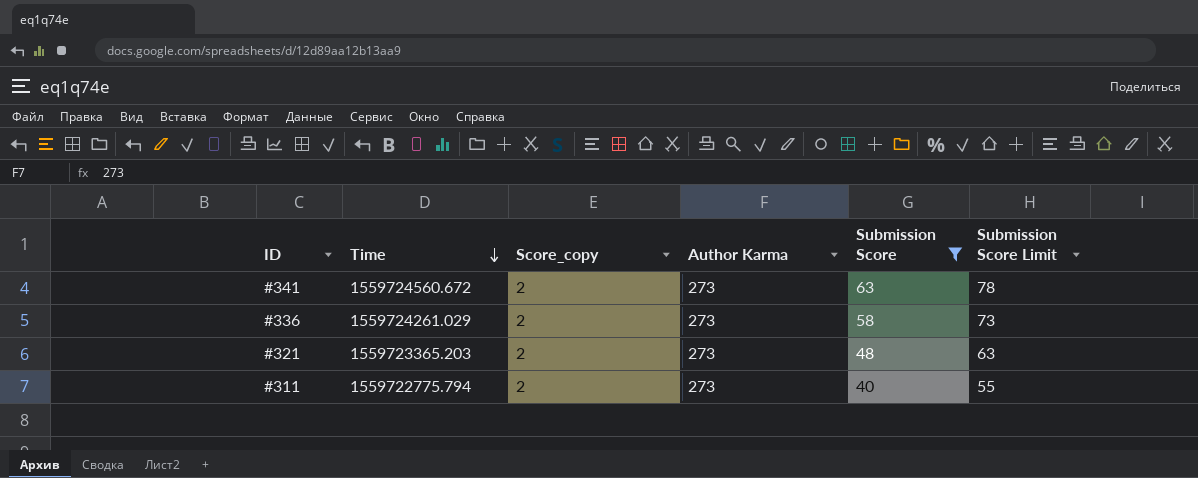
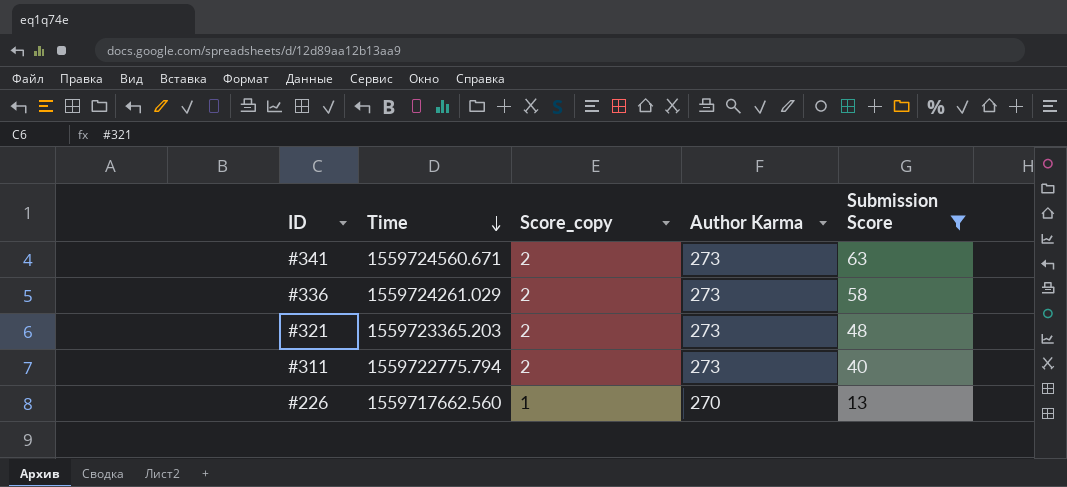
column Submission Score Limit | formula: [Submission Score] + 15 -> none
#341 | Time: 1559724560.672 -> 1559724560.671
row #226: none -> 1559717662.560 | 1 | 270 | 13

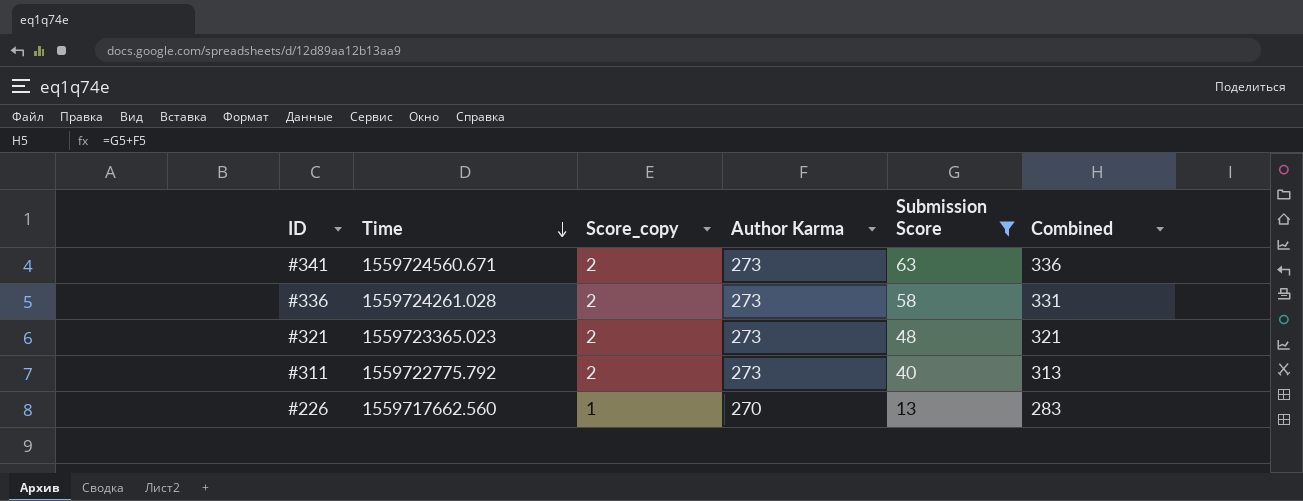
column Combined | formula: none -> [Author Karma] + [Submission Score]
#336 | Time: 1559724261.029 -> 1559724261.028
#321 | Time: 1559723365.203 -> 1559723365.023
#311 | Time: 1559722775.794 -> 1559722775.792

